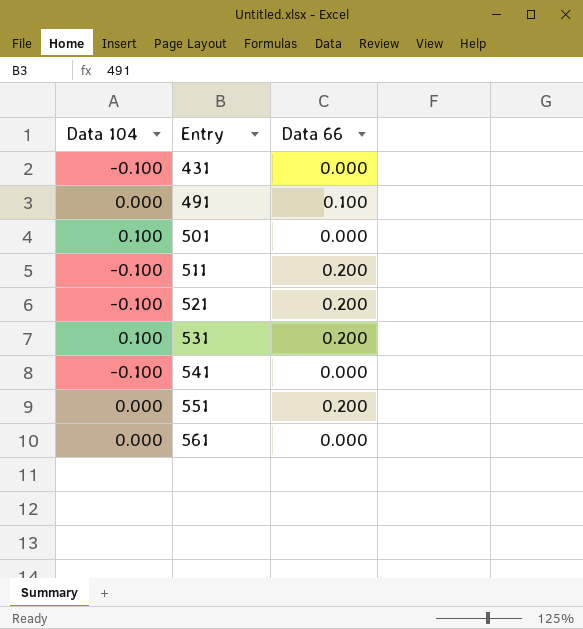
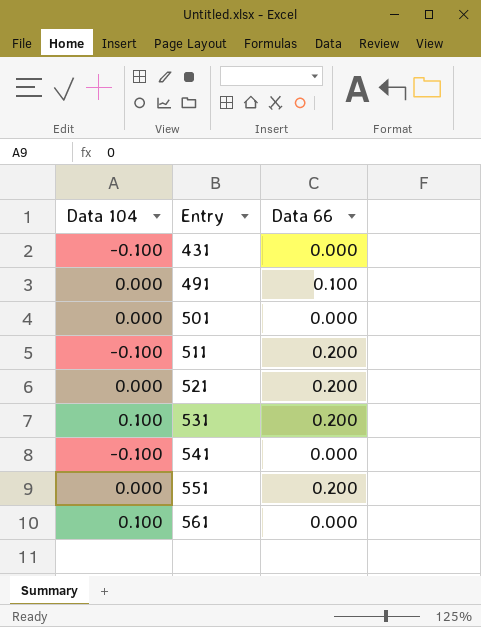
501 | Data 104: 0.100 -> 0.000
521 | Data 104: -0.100 -> 0.000
561 | Data 104: 0.000 -> 0.100

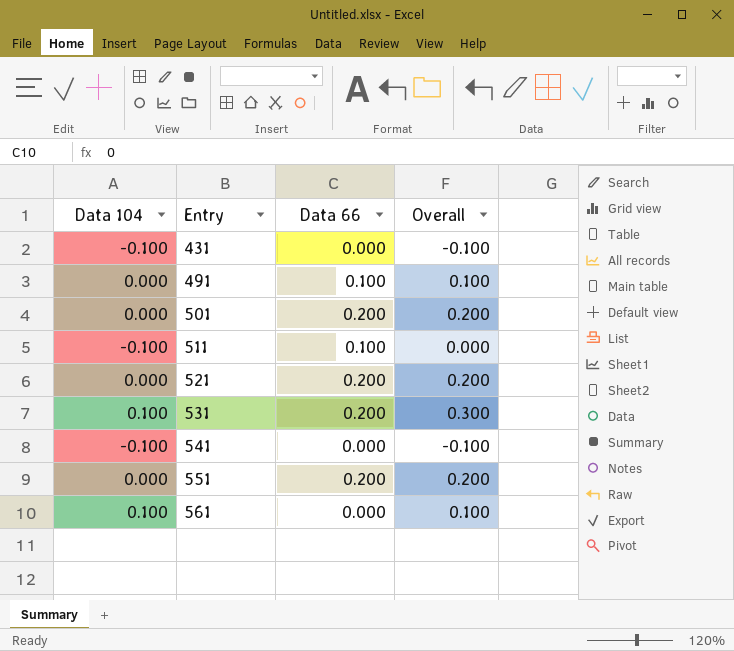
column Overall | formula: none -> [Data 104] + [Data 66]
501 | Data 66: 0.000 -> 0.200
511 | Data 66: 0.200 -> 0.100

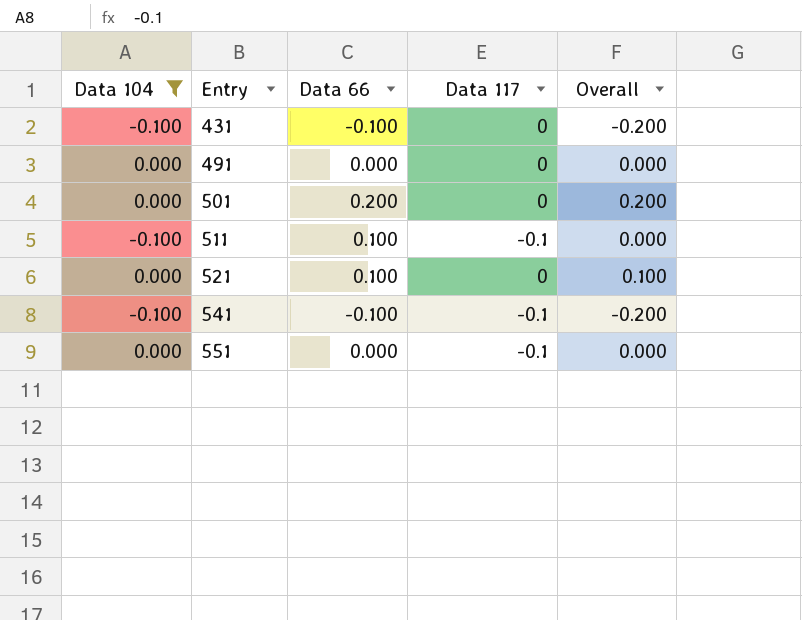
filter: none -> Data 104 != 0.100
column Data 117 | position: none -> 4
431 | Data 66: 0.000 -> -0.100
431 | Overall: -0.100 -> -0.200
491 | Data 66: 0.100 -> 0.000
491 | Overall: 0.100 -> 0.000
521 | Data 66: 0.200 -> 0.100
521 | Overall: 0.200 -> 0.100
541 | Data 66: 0.000 -> -0.100
541 | Overall: -0.100 -> -0.200
551 | Data 66: 0.200 -> 0.000
551 | Overall: 0.200 -> 0.000

